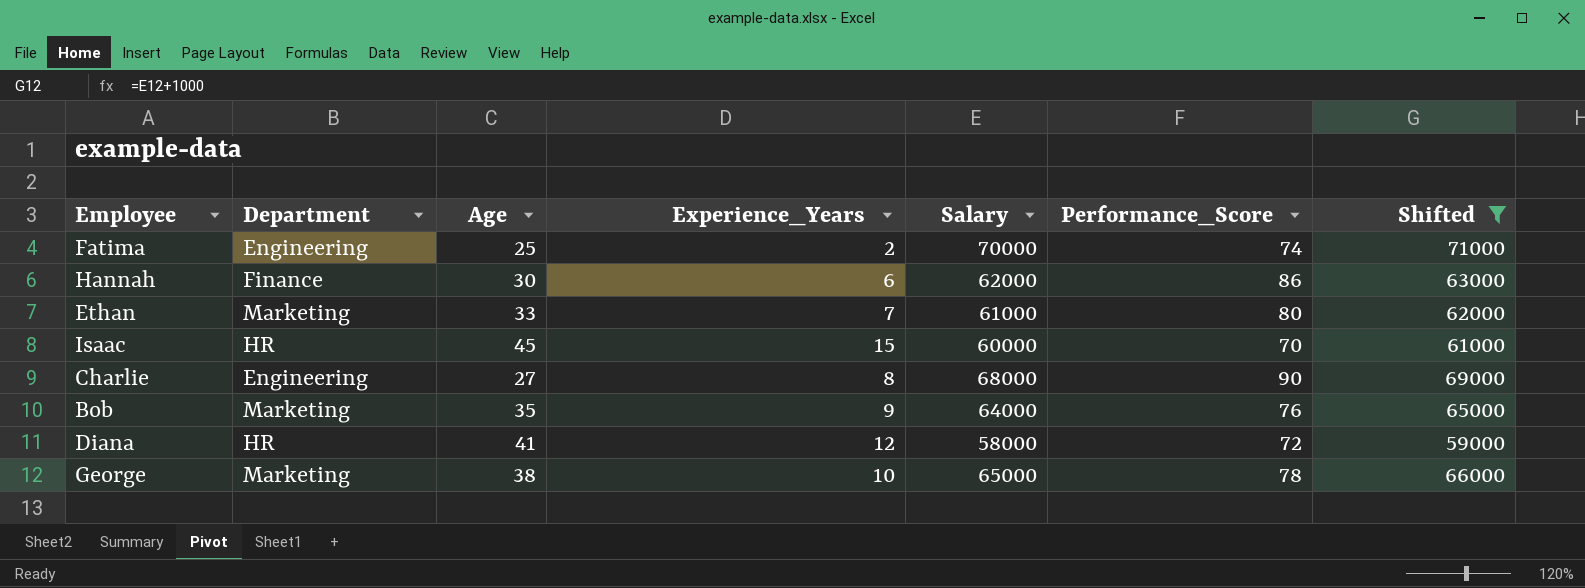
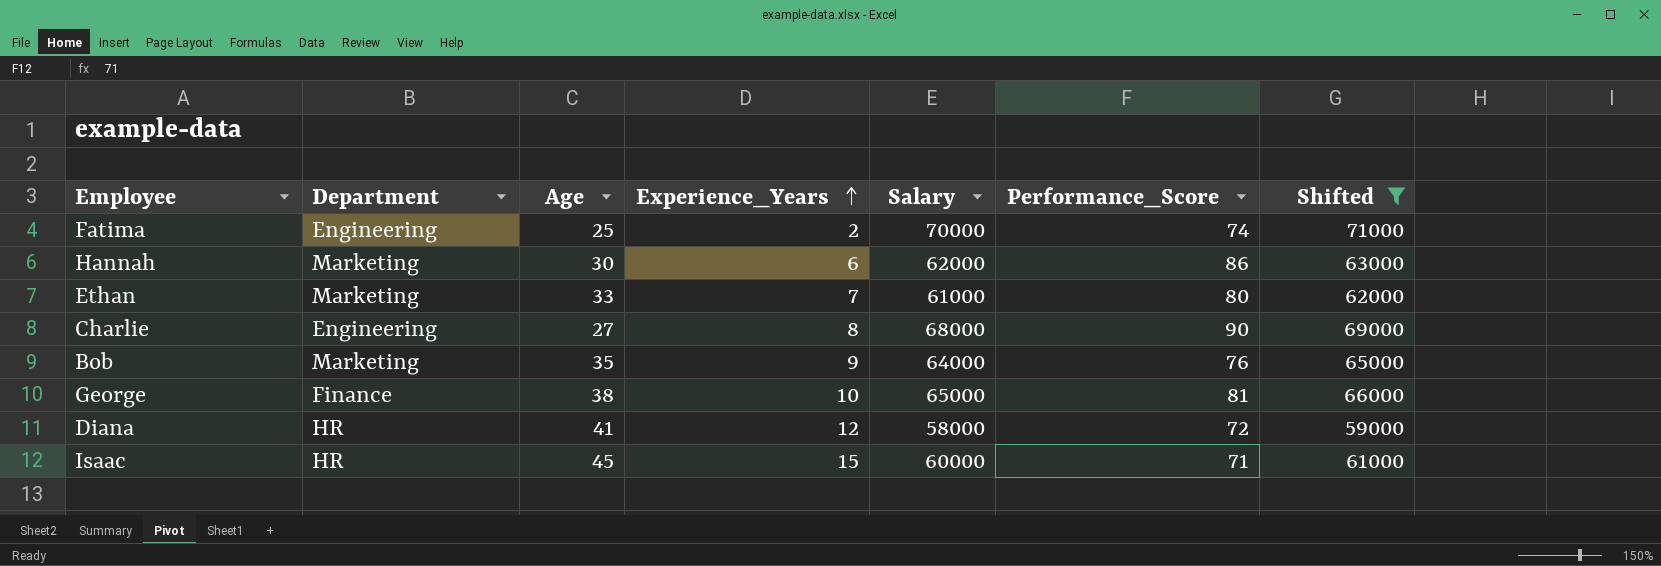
row order: none -> Experience_Years ascending
Hannah | Department: Finance -> Marketing
George | Department: Marketing -> Finance
George | Performance_Score: 78 -> 81
Isaac | Performance_Score: 70 -> 71

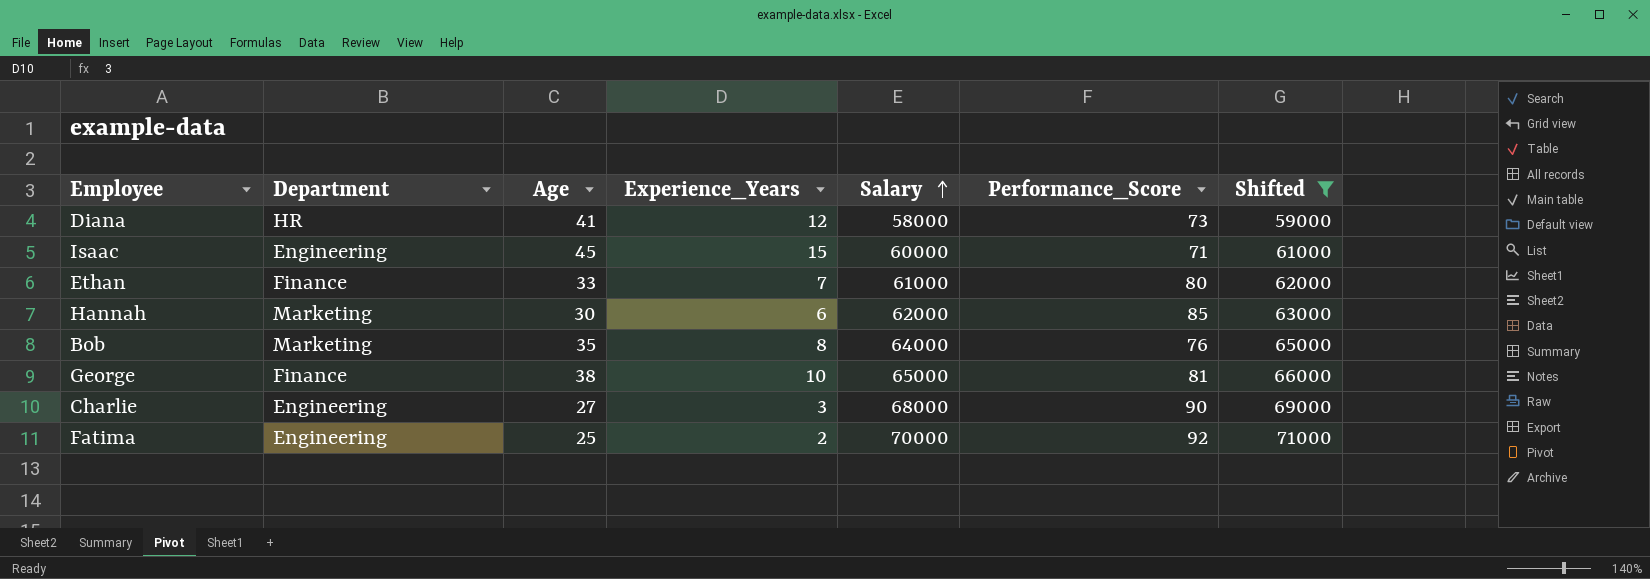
row order: Experience_Years ascending -> Salary ascending
Diana | Performance_Score: 72 -> 73
Isaac | Department: HR -> Engineering
Ethan | Department: Marketing -> Finance
Hannah | Performance_Score: 86 -> 85
Bob | Experience_Years: 9 -> 8
Charlie | Experience_Years: 8 -> 3
Fatima | Performance_Score: 74 -> 92

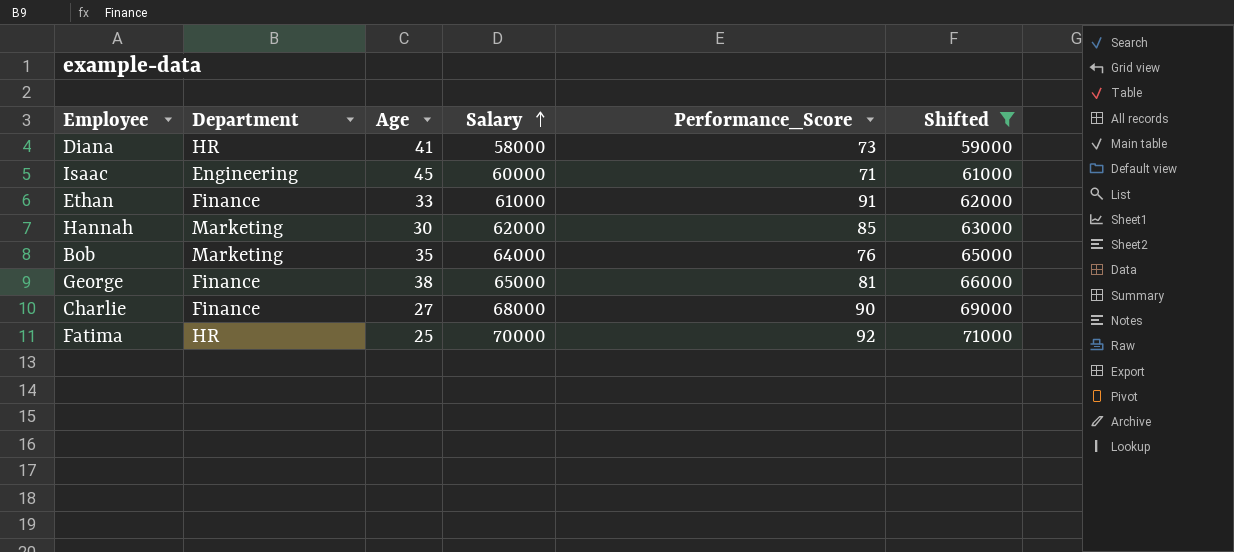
column Experience_Years | position: 4 -> none
Ethan | Performance_Score: 80 -> 91
Charlie | Department: Engineering -> Finance
Fatima | Department: Engineering -> HR

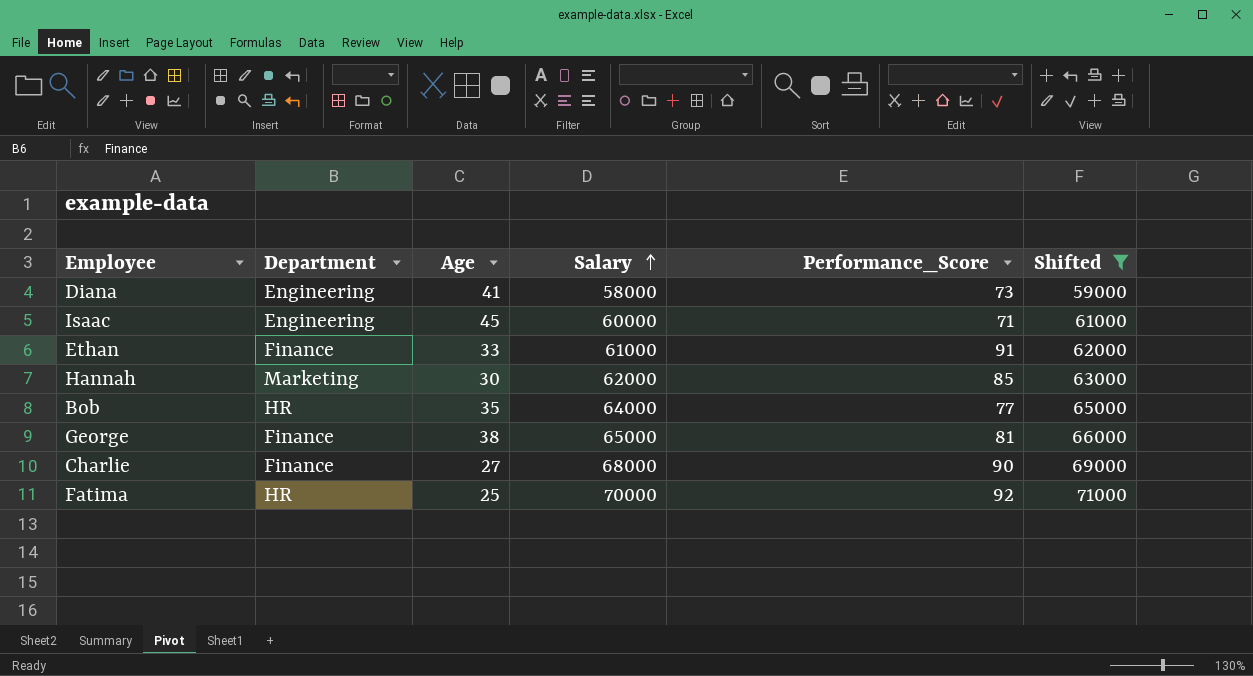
Diana | Department: HR -> Engineering
Bob | Department: Marketing -> HR
Bob | Performance_Score: 76 -> 77

